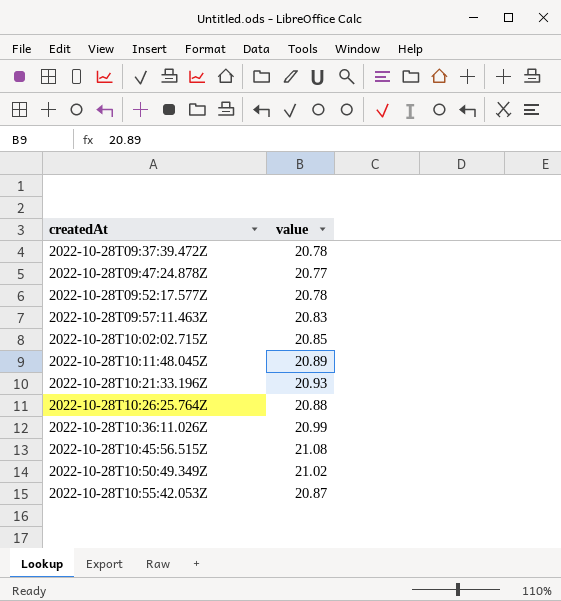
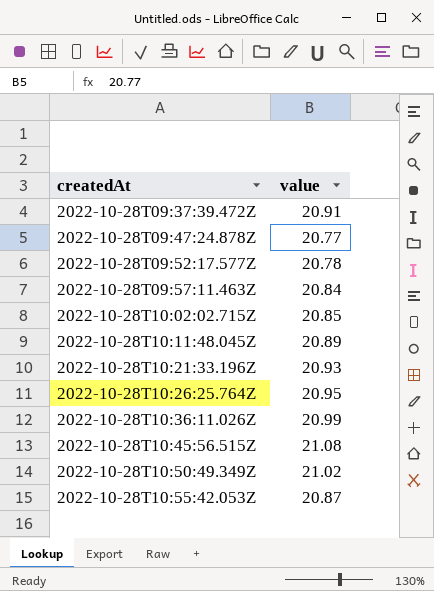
2022-10-28T09:37:39.472Z | value: 20.78 -> 20.91
2022-10-28T09:57:11.463Z | value: 20.83 -> 20.84
2022-10-28T10:26:25.764Z | value: 20.88 -> 20.95

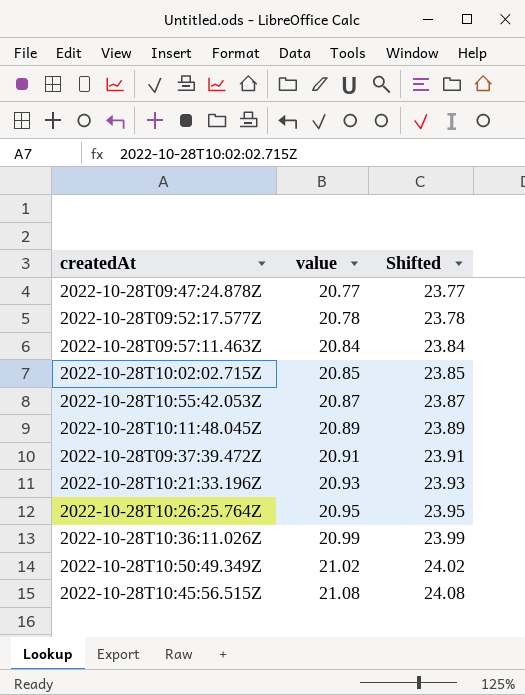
row order: createdAt ascending -> value ascending
column Shifted | formula: none -> [value] + 3

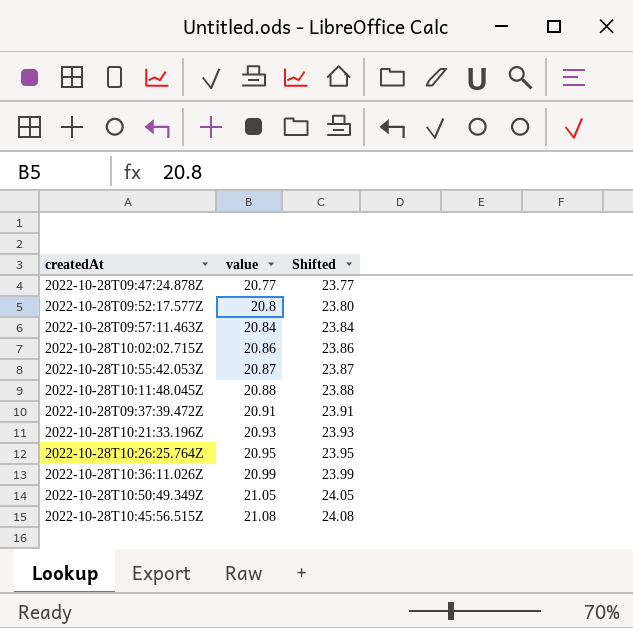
2022-10-28T09:52:17.577Z | value: 20.78 -> 20.8
2022-10-28T09:52:17.577Z | Shifted: 23.78 -> 23.80
2022-10-28T10:02:02.715Z | value: 20.85 -> 20.86
2022-10-28T10:02:02.715Z | Shifted: 23.85 -> 23.86
2022-10-28T10:11:48.045Z | value: 20.89 -> 20.88
2022-10-28T10:11:48.045Z | Shifted: 23.89 -> 23.88
2022-10-28T10:50:49.349Z | value: 21.02 -> 21.05
2022-10-28T10:50:49.349Z | Shifted: 24.02 -> 24.05

